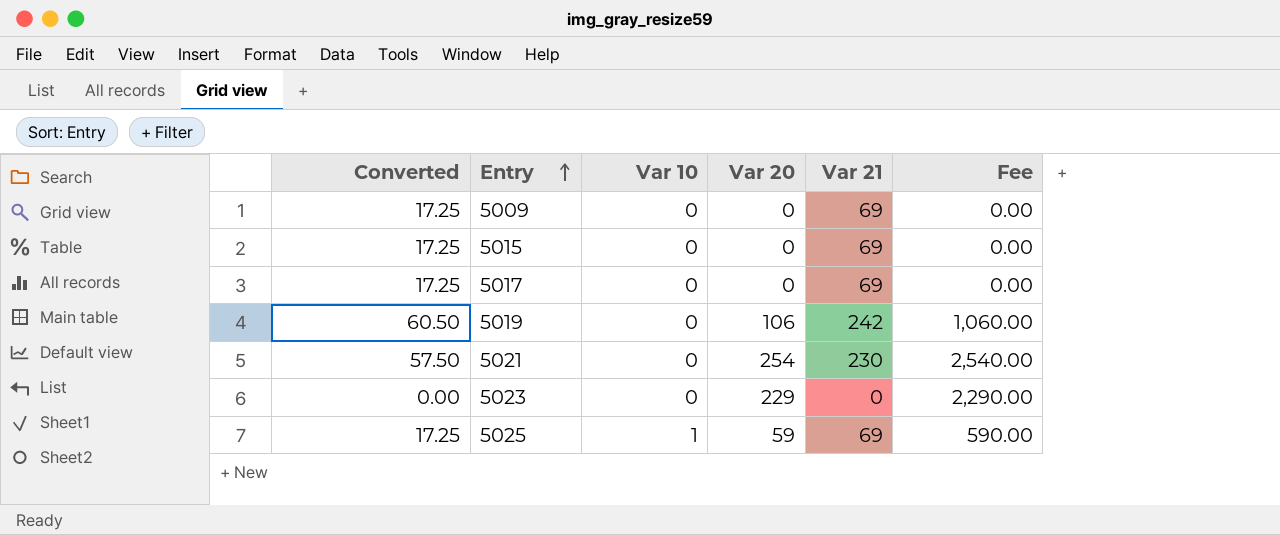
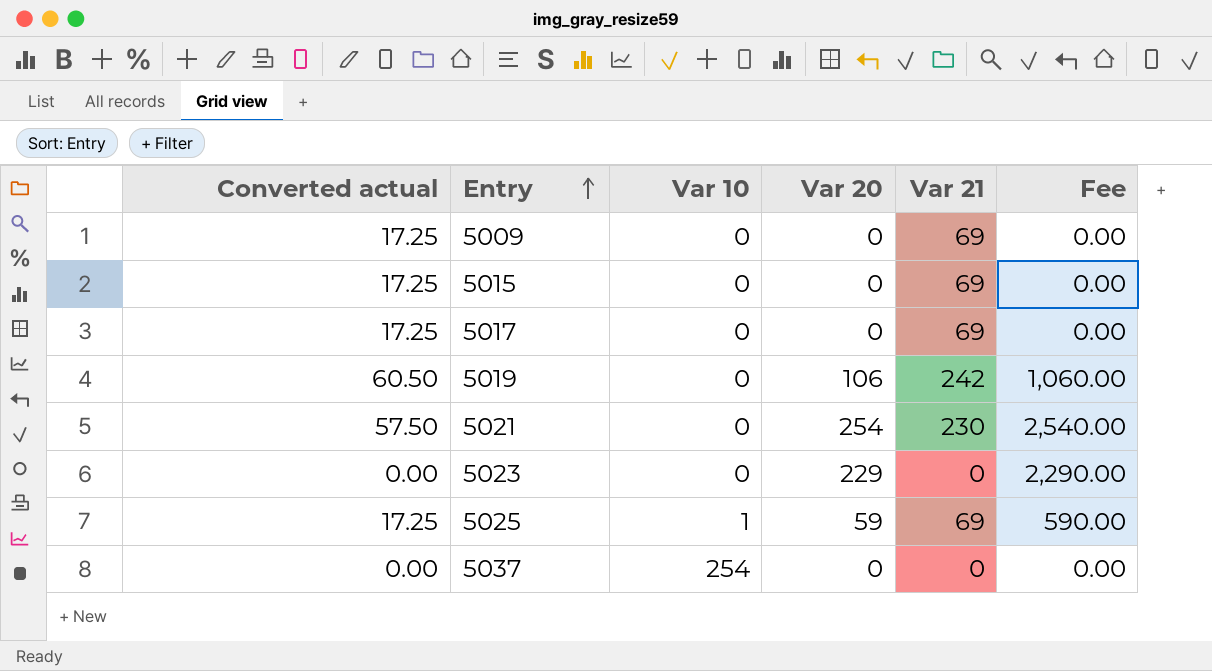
column name: Converted -> Converted actual
row 5037: none -> 0.00 | 254 | 0 | 0 | 0.00

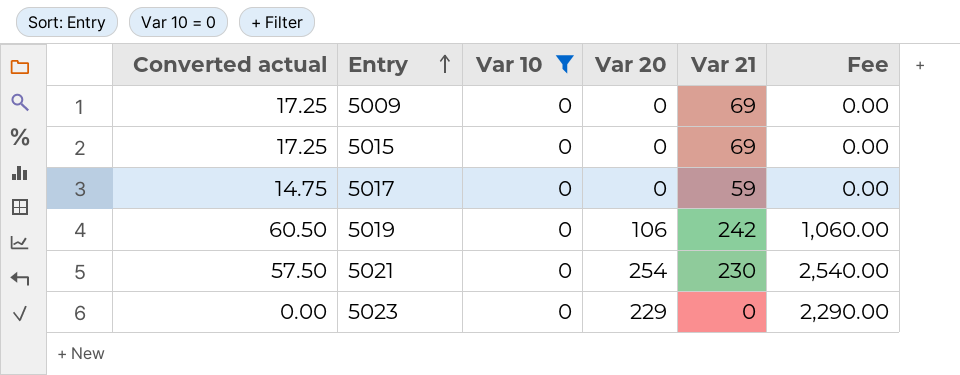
filter: none -> Var 10 = 0
5017 | Converted actual: 17.25 -> 14.75
5017 | Var 21: 69 -> 59

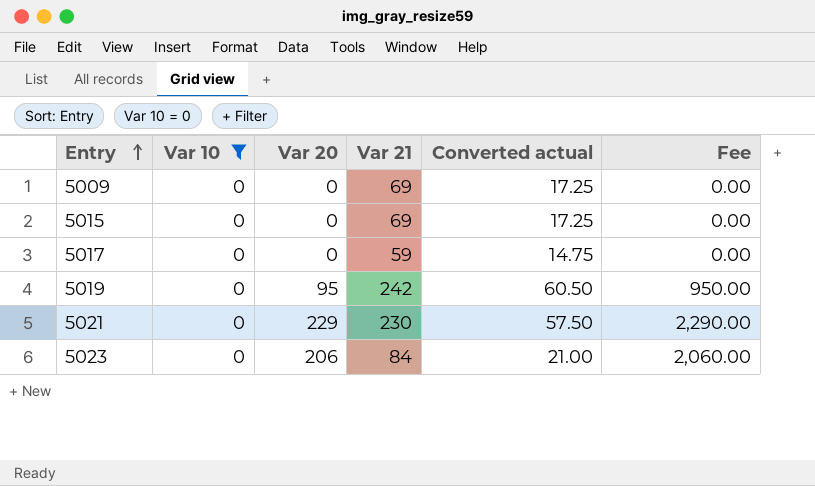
column Converted actual | position: 1 -> 5
5019 | Var 20: 106 -> 95
5019 | Fee: 1,060.00 -> 950.00
5021 | Var 20: 254 -> 229
5021 | Fee: 2,540.00 -> 2,290.00
5023 | Var 20: 229 -> 206
5023 | Var 21: 0 -> 84
5023 | Converted actual: 0.00 -> 21.00
5023 | Fee: 2,290.00 -> 2,060.00

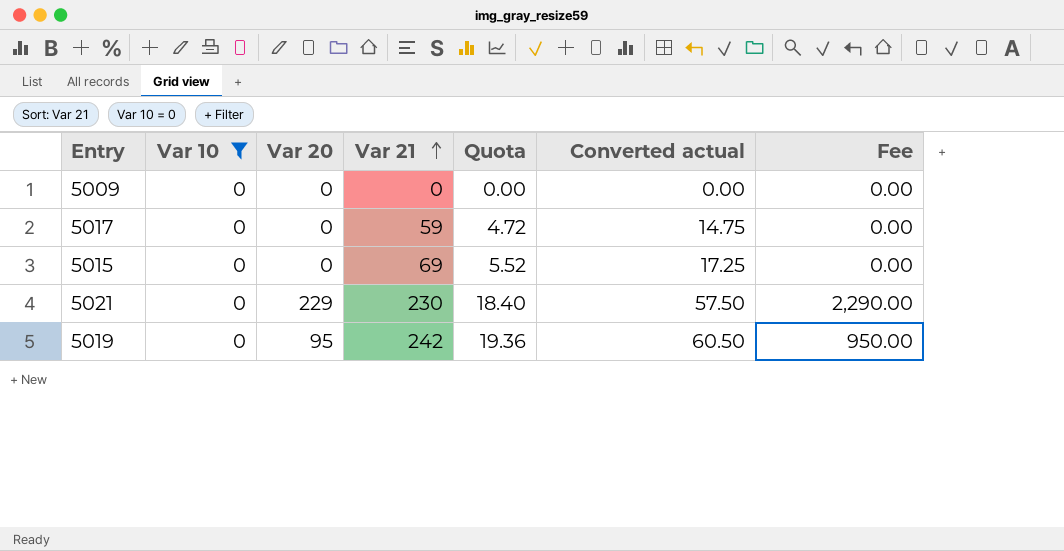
row order: Entry ascending -> Var 21 ascending
column Quota | formula: none -> [Var 21] * 0.08
row 5023: 0 | 206 | 84 | 21.00 | 2,060.00 -> none
5009 | Var 21: 69 -> 0
5009 | Converted actual: 17.25 -> 0.00

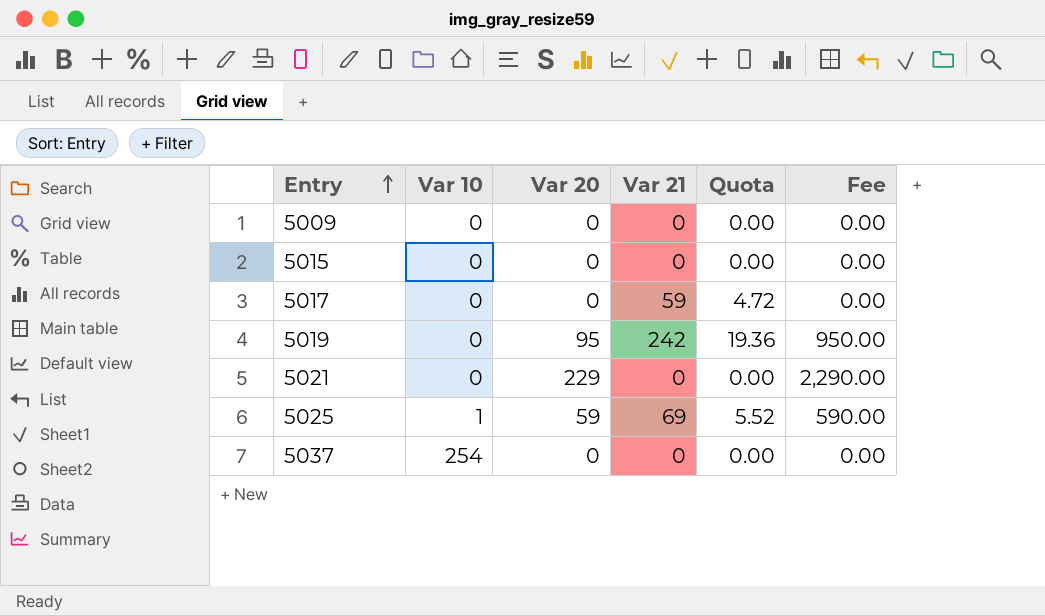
filter: Var 10 = 0 -> none
row order: Var 21 ascending -> Entry ascending
column Converted actual | formula: [Var 21] * 0.25 -> none
5015 | Var 21: 69 -> 0
5015 | Quota: 5.52 -> 0.00
5021 | Var 21: 230 -> 0
5021 | Quota: 18.40 -> 0.00

